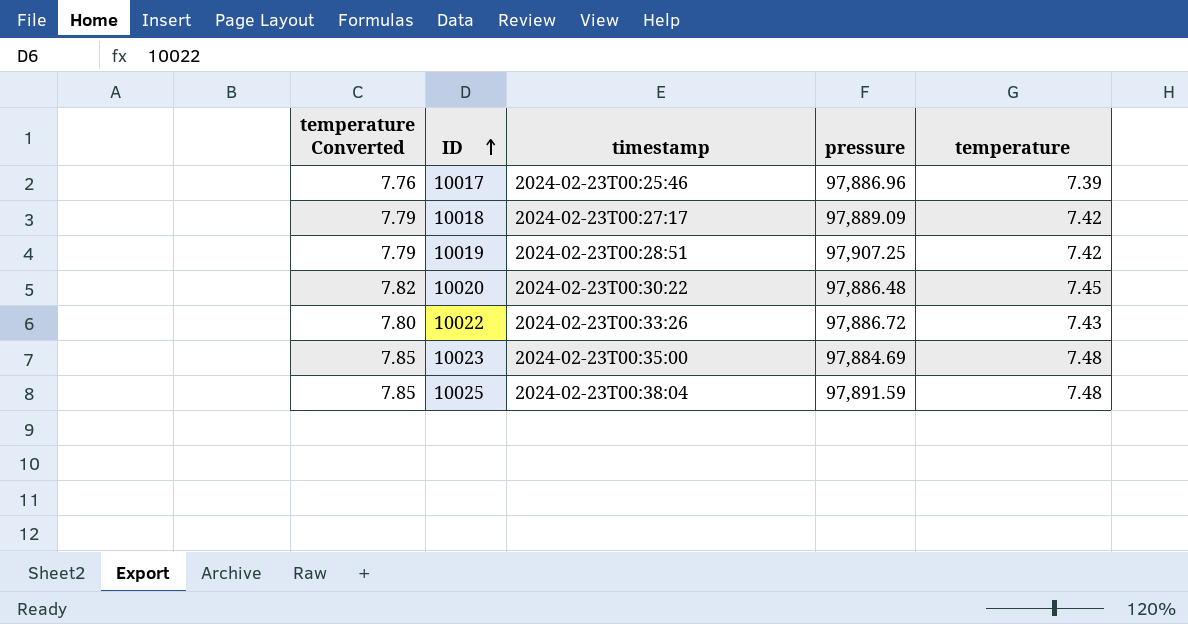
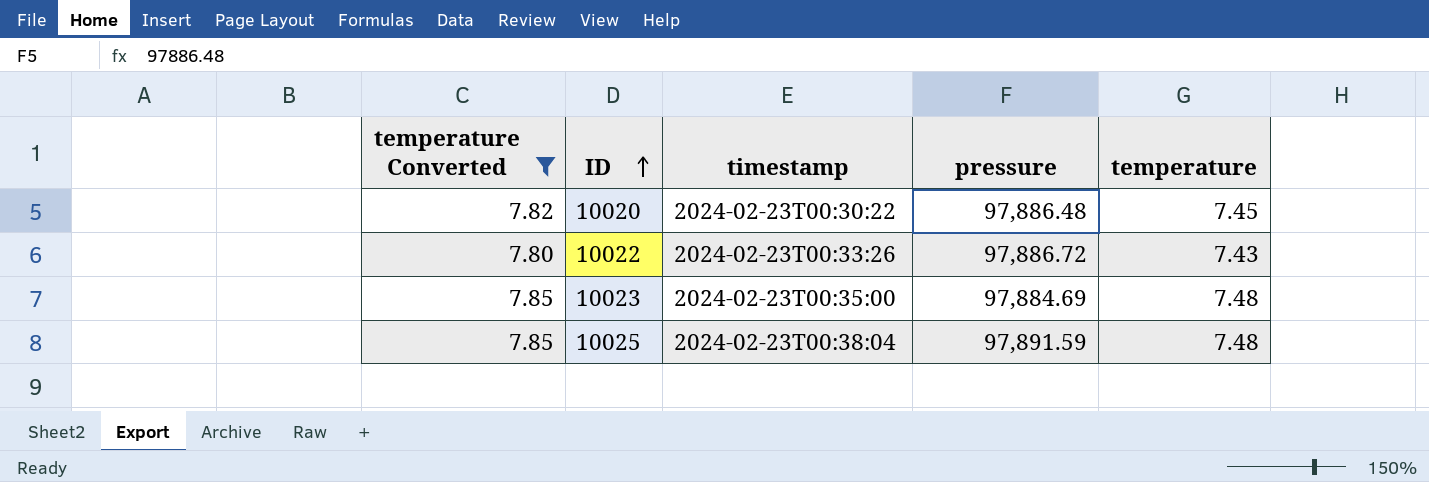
filter: none -> temperature Converted >= 7.80

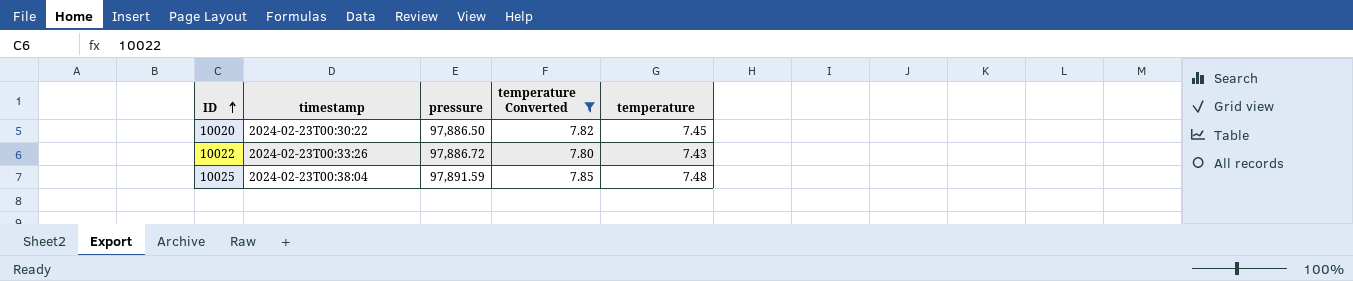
column temperature Converted | position: 1 -> 4
row 10023: 7.85 | 2024-02-23T00:35:00 | 97,884.69 | 7.48 -> none
10020 | pressure: 97,886.48 -> 97,886.50

